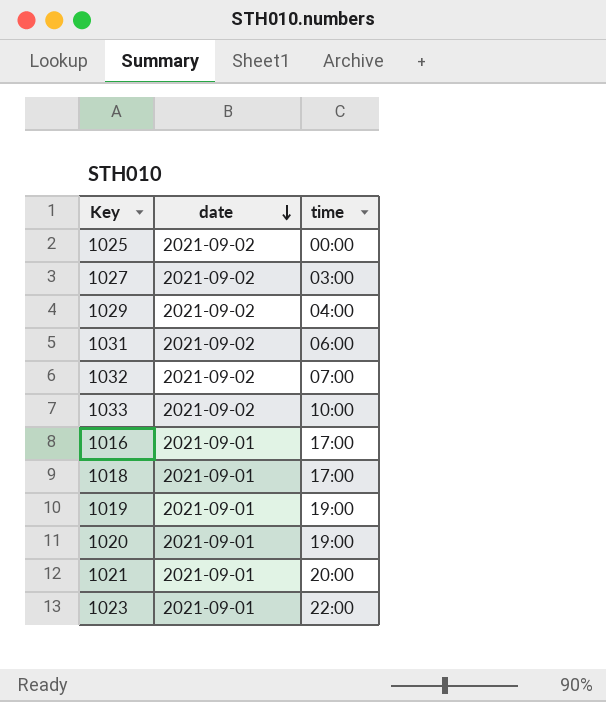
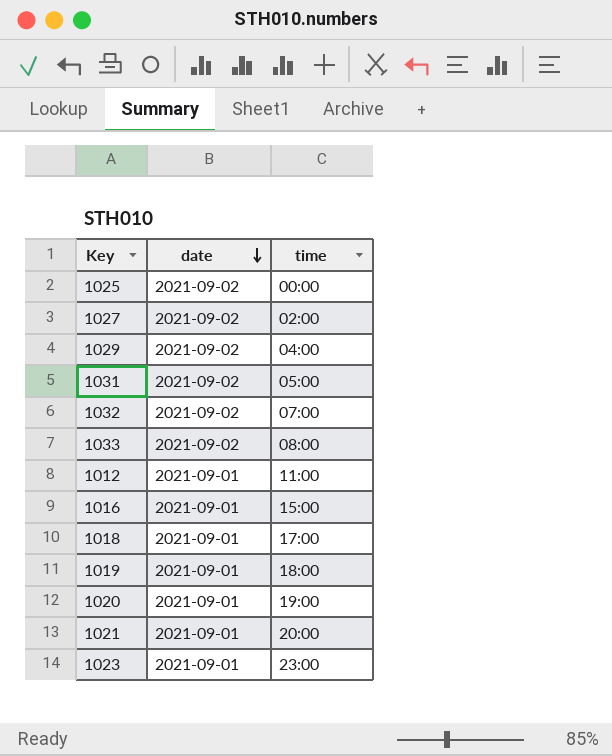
1027 | time: 03:00 -> 02:00
1031 | time: 06:00 -> 05:00
1033 | time: 10:00 -> 08:00
row 1012: none -> 2021-09-01 | 11:00
1016 | time: 17:00 -> 15:00
1019 | time: 19:00 -> 18:00
1023 | time: 22:00 -> 23:00

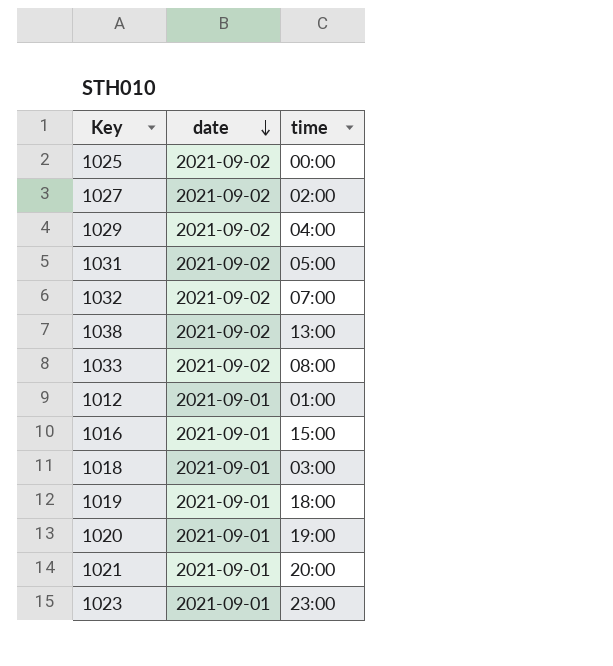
row 1038: none -> 2021-09-02 | 13:00
1012 | time: 11:00 -> 01:00
1018 | time: 17:00 -> 03:00

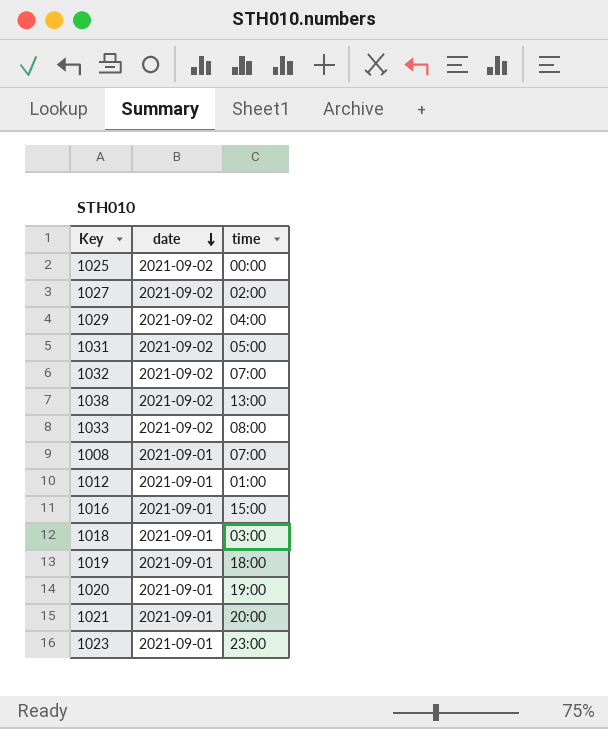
row 1008: none -> 2021-09-01 | 07:00

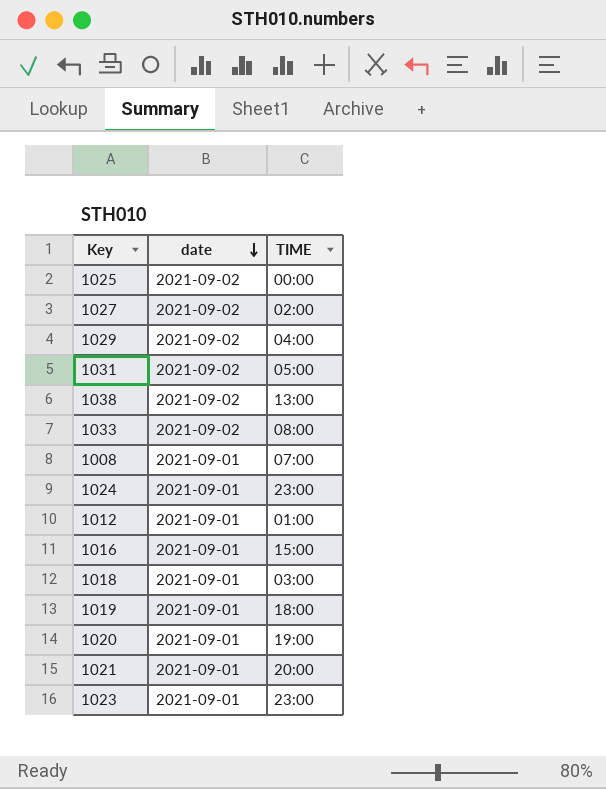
column name: time -> TIME
row 1032: 2021-09-02 | 07:00 -> none
row 1024: none -> 2021-09-01 | 23:00

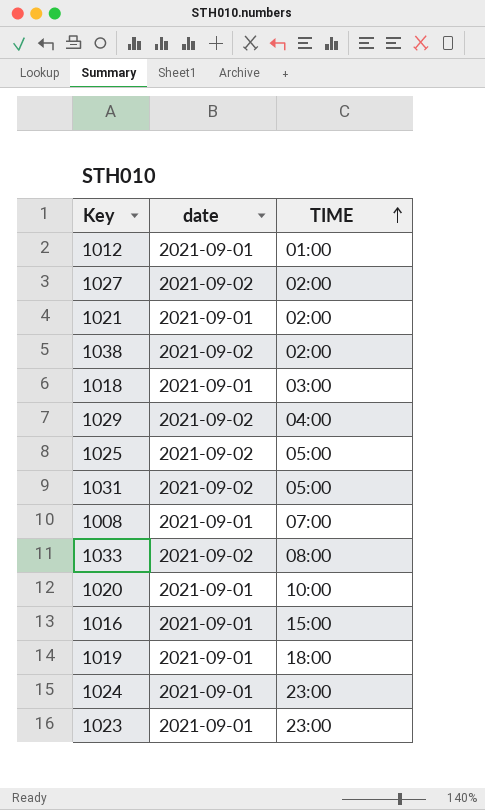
row order: date descending -> TIME ascending
1021 | TIME: 20:00 -> 02:00
1038 | TIME: 13:00 -> 02:00
1025 | TIME: 00:00 -> 05:00
1020 | TIME: 19:00 -> 10:00

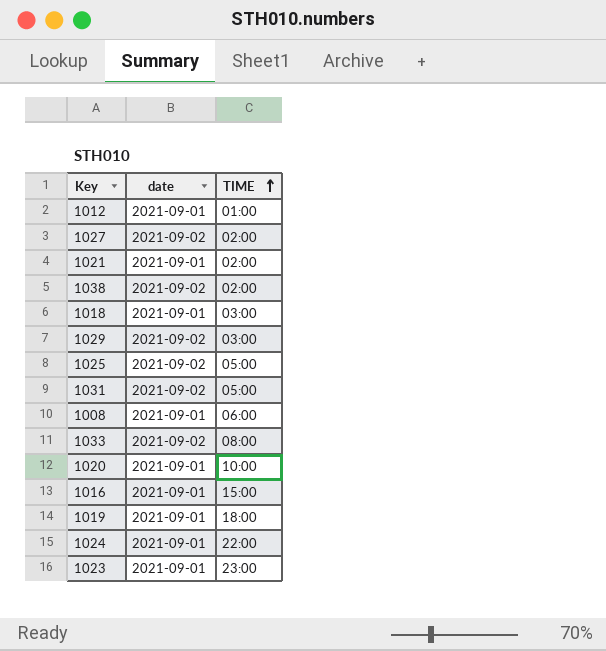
1029 | TIME: 04:00 -> 03:00
1008 | TIME: 07:00 -> 06:00
1024 | TIME: 23:00 -> 22:00

